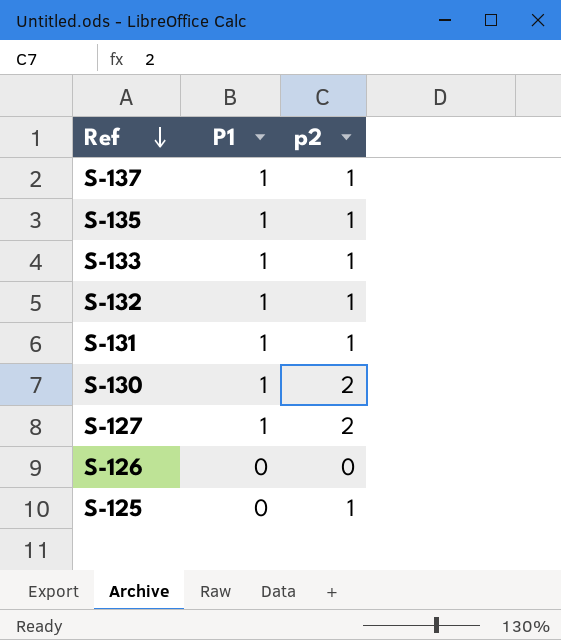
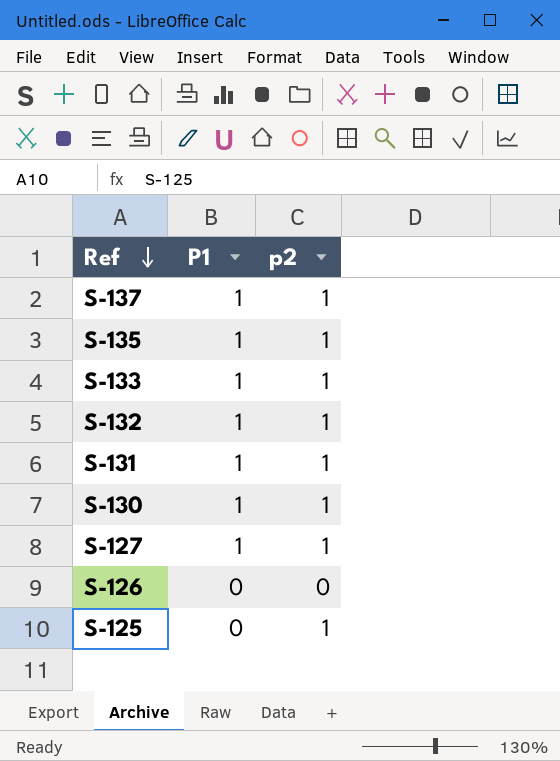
S-130 | p2: 2 -> 1
S-127 | p2: 2 -> 1

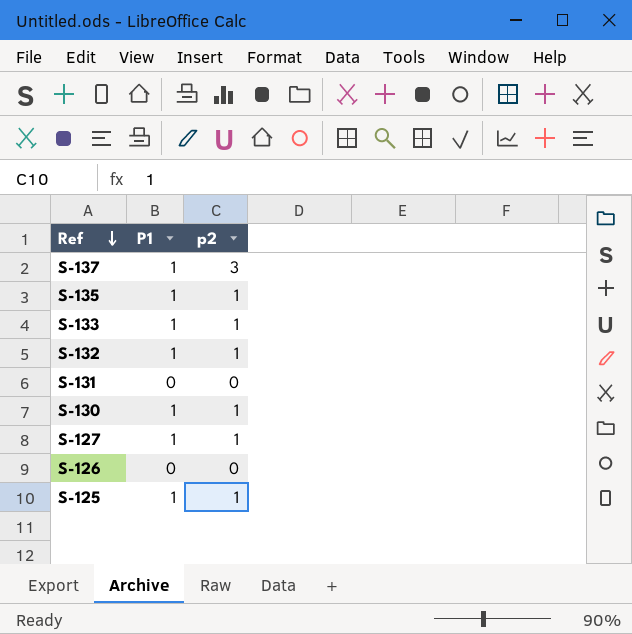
S-137 | p2: 1 -> 3
S-131 | P1: 1 -> 0
S-131 | p2: 1 -> 0
S-125 | P1: 0 -> 1

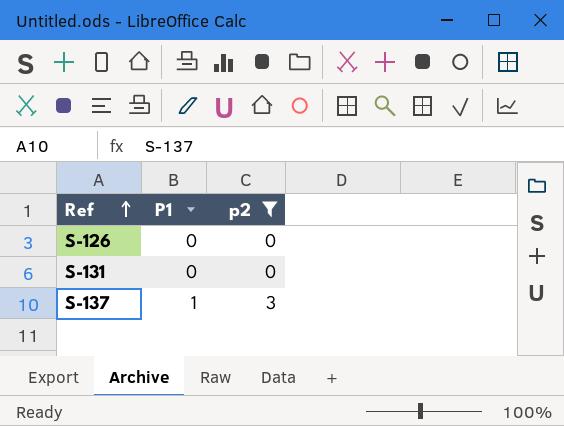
filter: none -> p2 != 1
row order: Ref descending -> Ref ascending

